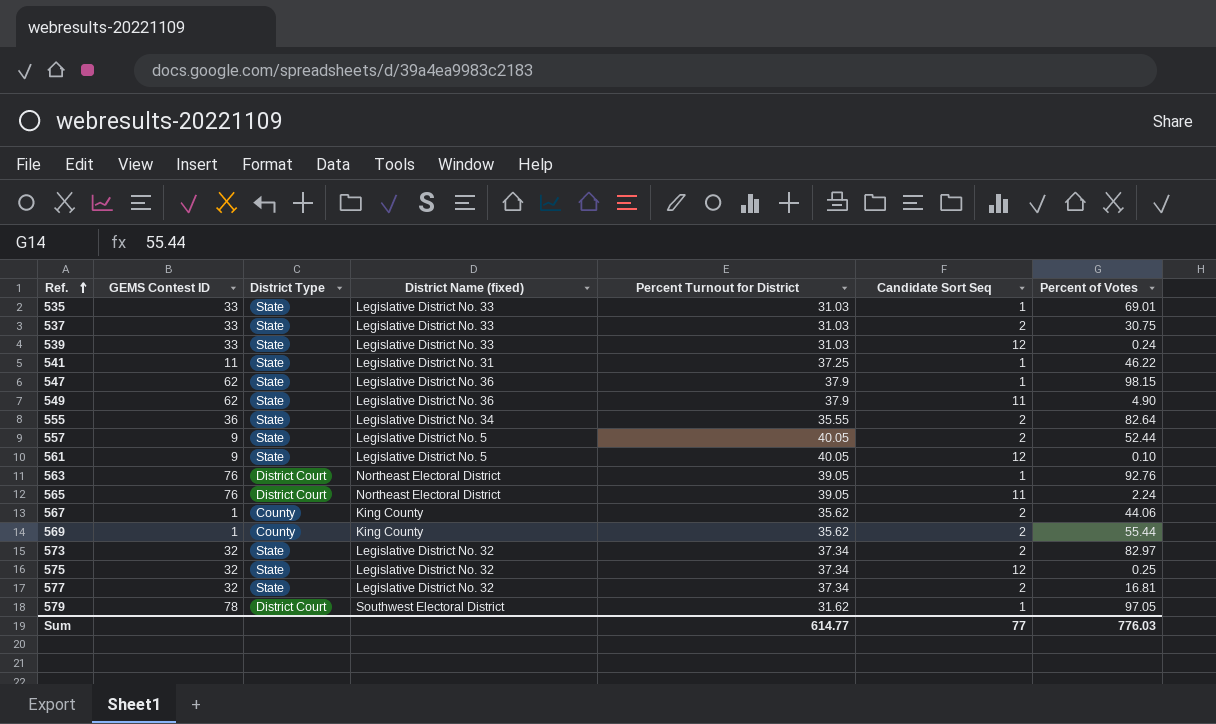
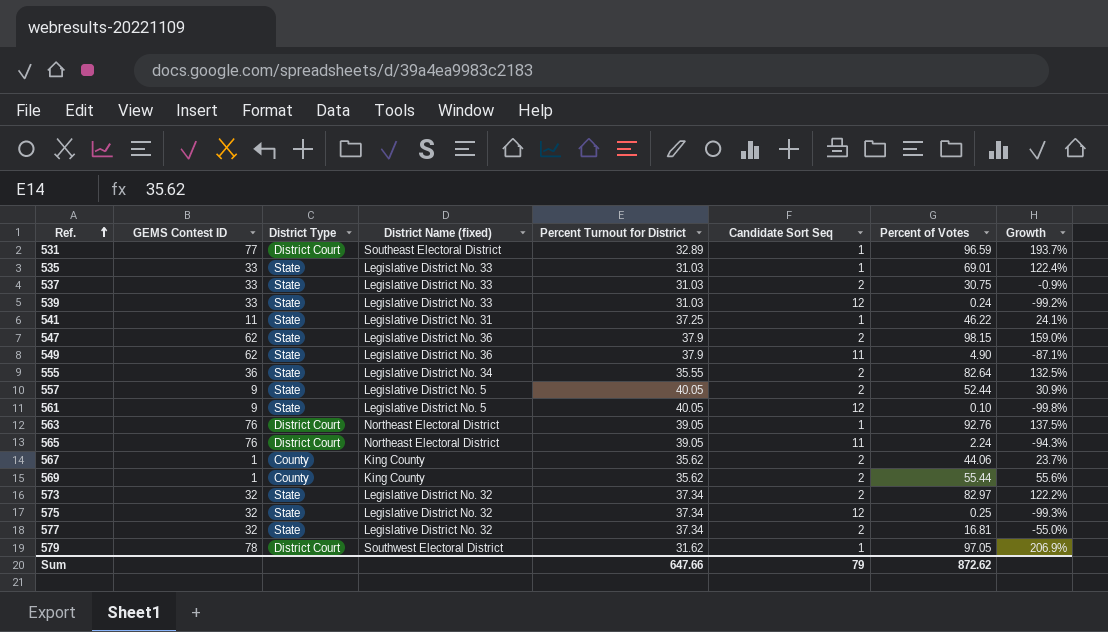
column Growth | formula: none -> ([Percent of Votes] - [Percent Turnout for District]) / [Percent Turnout for District]
row 531: none -> 77 | District Court | Southeast Electoral District | 32.89 | 1 | 96.59 | 193.7%
547 | Candidate Sort Seq: 1 -> 2
Sum | Percent Turnout for District: 614.77 -> 647.66
Sum | Candidate Sort Seq: 77 -> 79
Sum | Percent of Votes: 776.03 -> 872.62

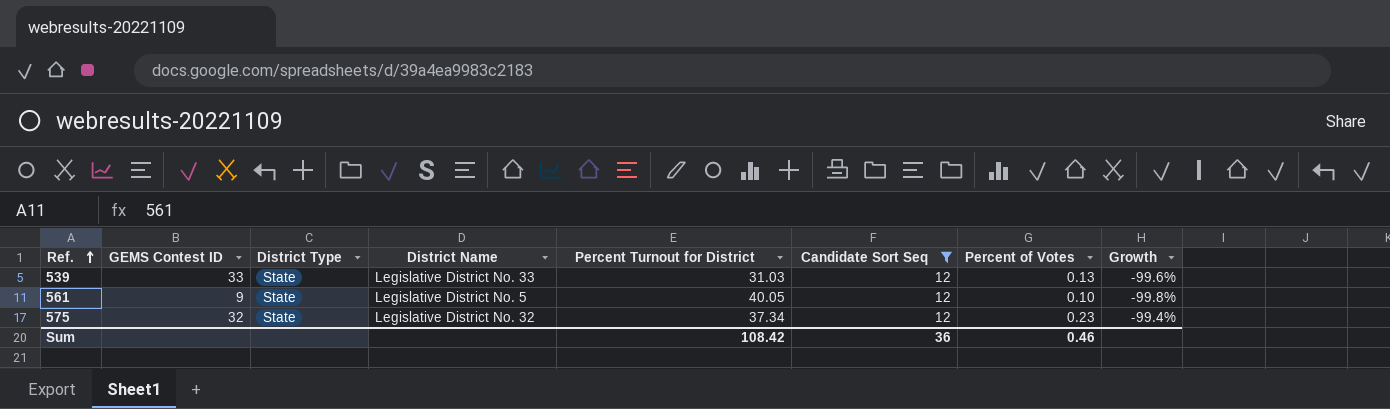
filter: none -> Candidate Sort Seq = 12
column name: District Name (fixed) -> District Name
539 | Percent of Votes: 0.24 -> 0.13
539 | Growth: -99.2% -> -99.6%
575 | Percent of Votes: 0.25 -> 0.23
575 | Growth: -99.3% -> -99.4%
Sum | Percent Turnout for District: 647.66 -> 108.42
Sum | Candidate Sort Seq: 79 -> 36
Sum | Percent of Votes: 872.62 -> 0.46

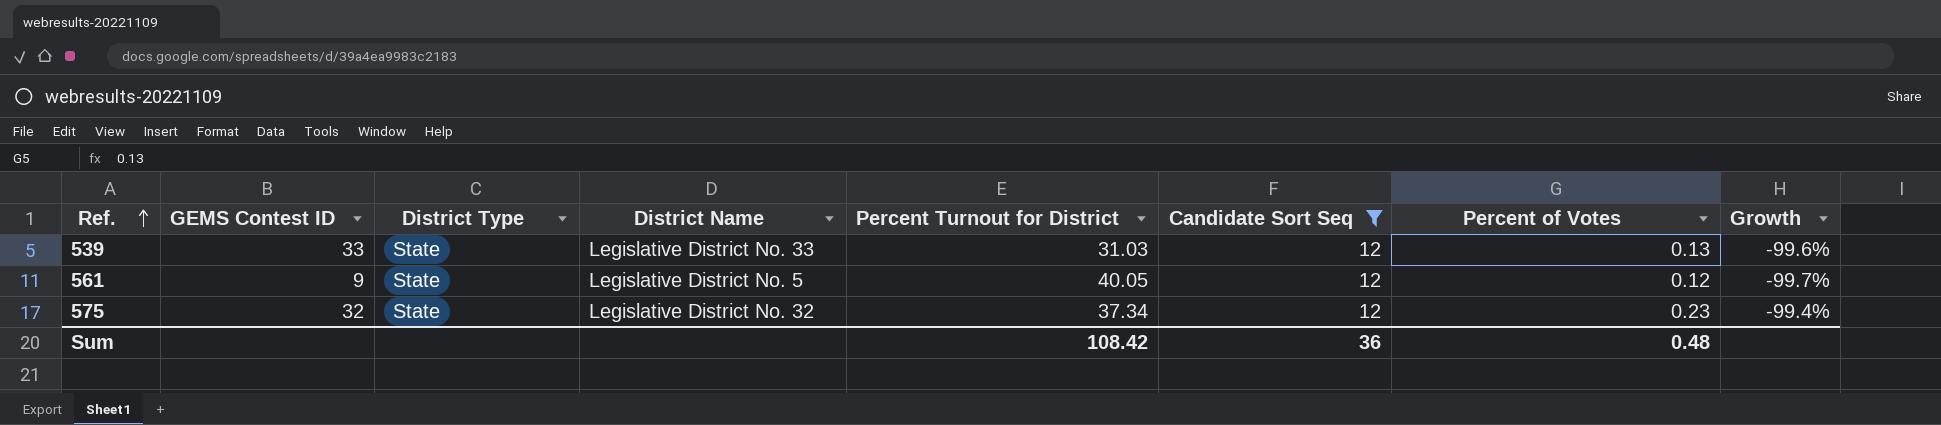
561 | Percent of Votes: 0.10 -> 0.12
561 | Growth: -99.8% -> -99.7%
Sum | Percent of Votes: 0.46 -> 0.48

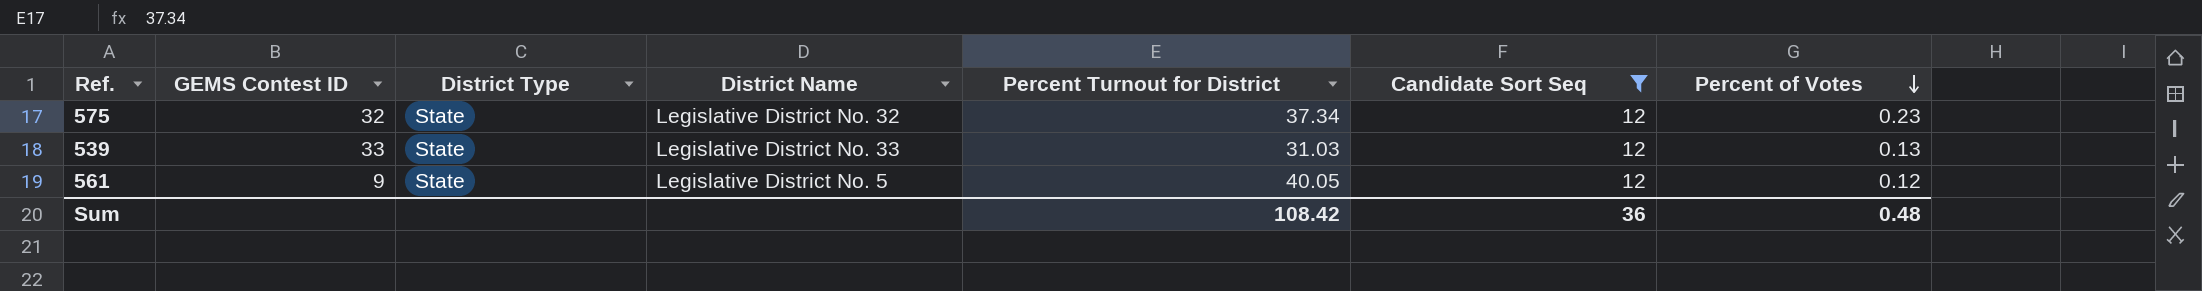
row order: Ref. ascending -> Percent of Votes descending
column Growth | formula: ([Percent of Votes] - [Percent Turnout for District]) / [Percent Turnout for District] -> none

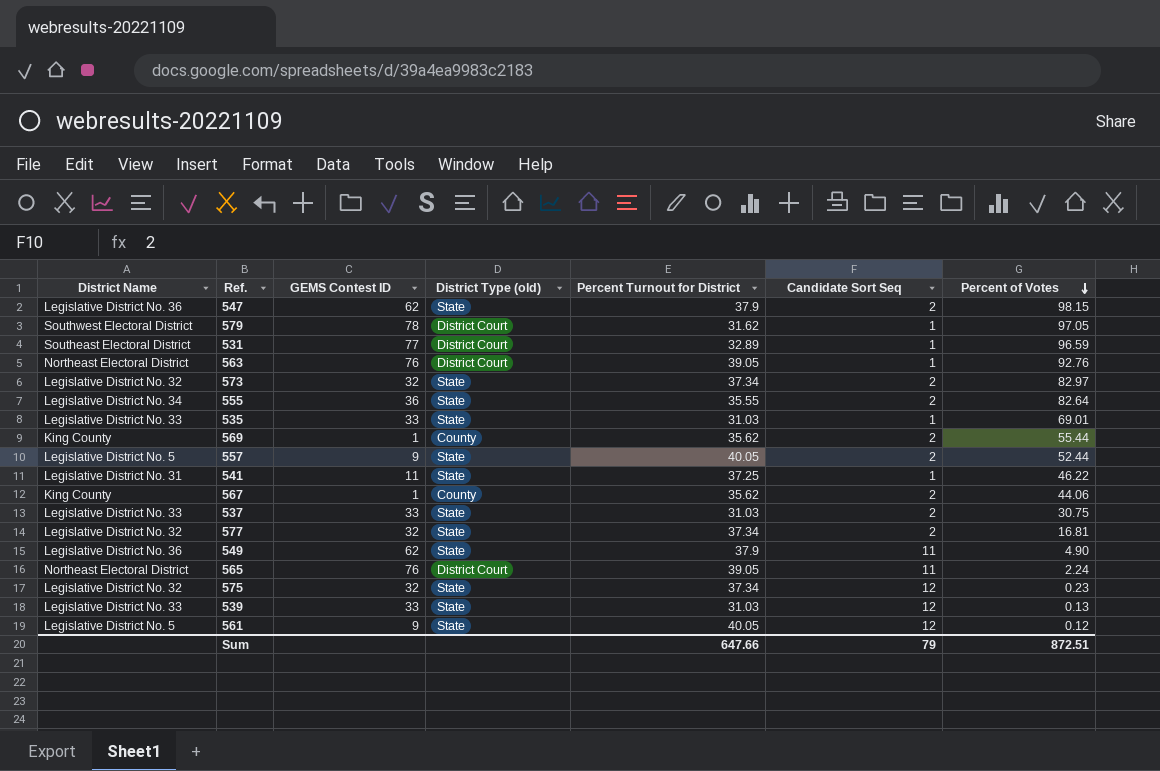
filter: Candidate Sort Seq = 12 -> none
column District Name | position: 4 -> 1
column name: District Type -> District Type (old)
Sum | Percent Turnout for District: 108.42 -> 647.66
Sum | Candidate Sort Seq: 36 -> 79
Sum | Percent of Votes: 0.48 -> 872.51

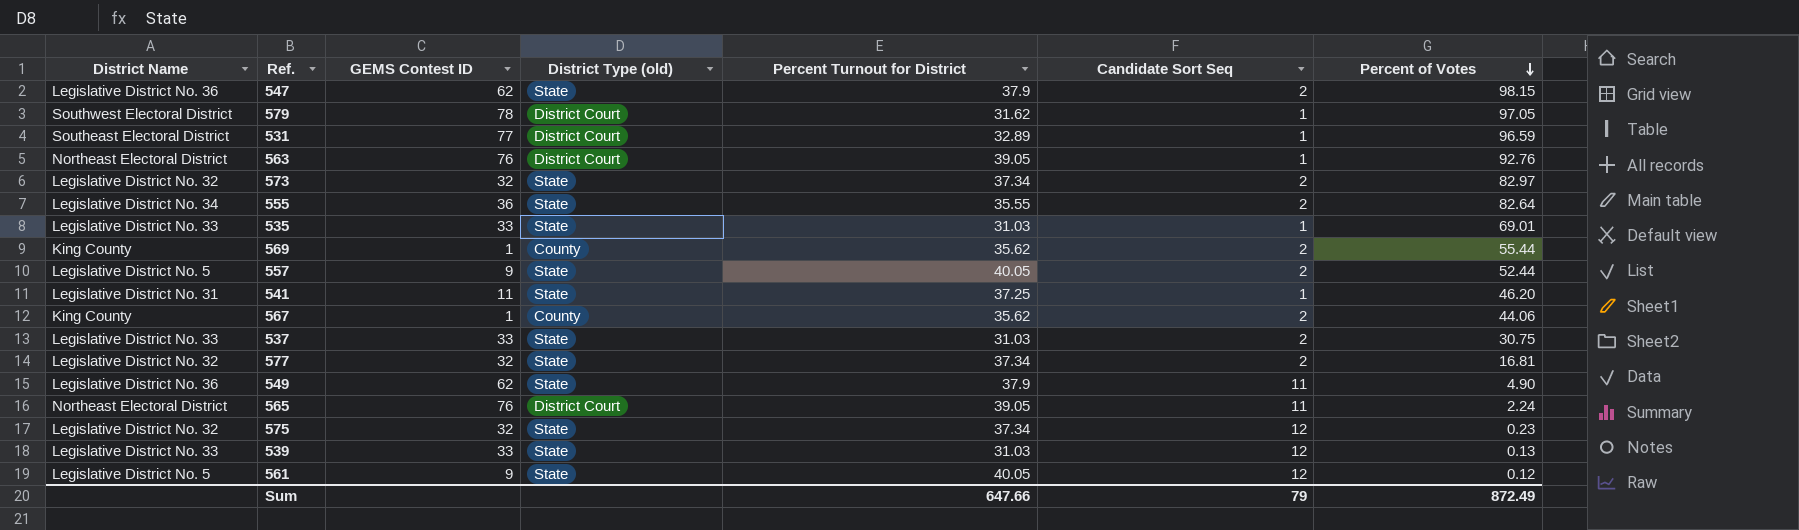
541 | Percent of Votes: 46.22 -> 46.20
Sum | Percent of Votes: 872.51 -> 872.49

